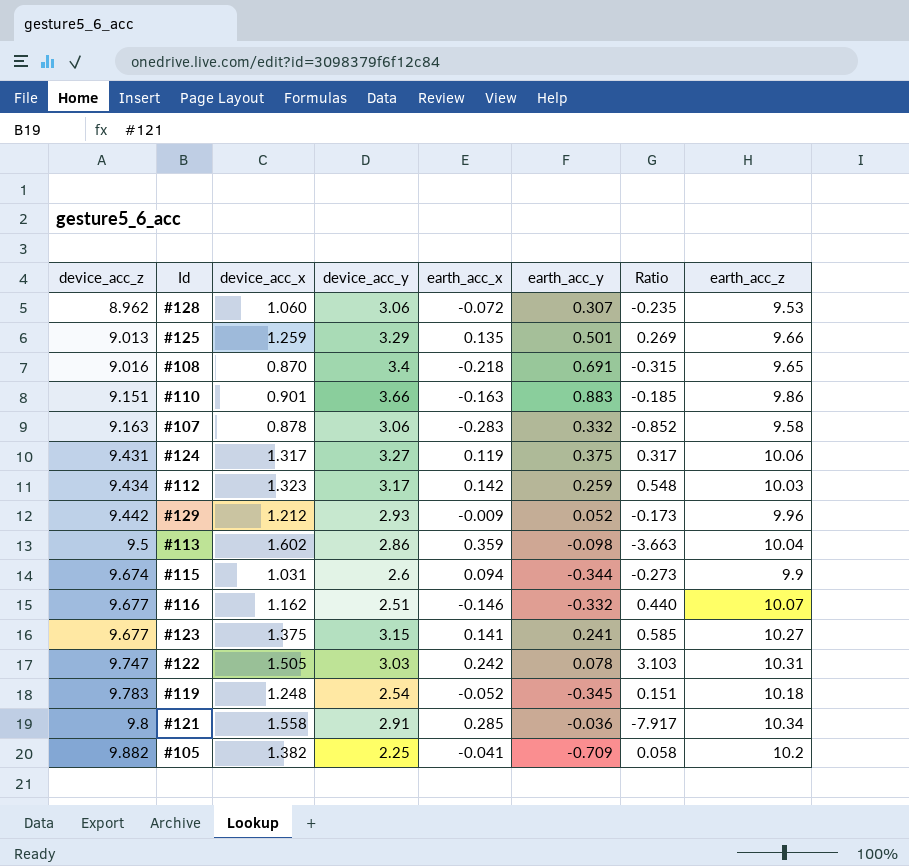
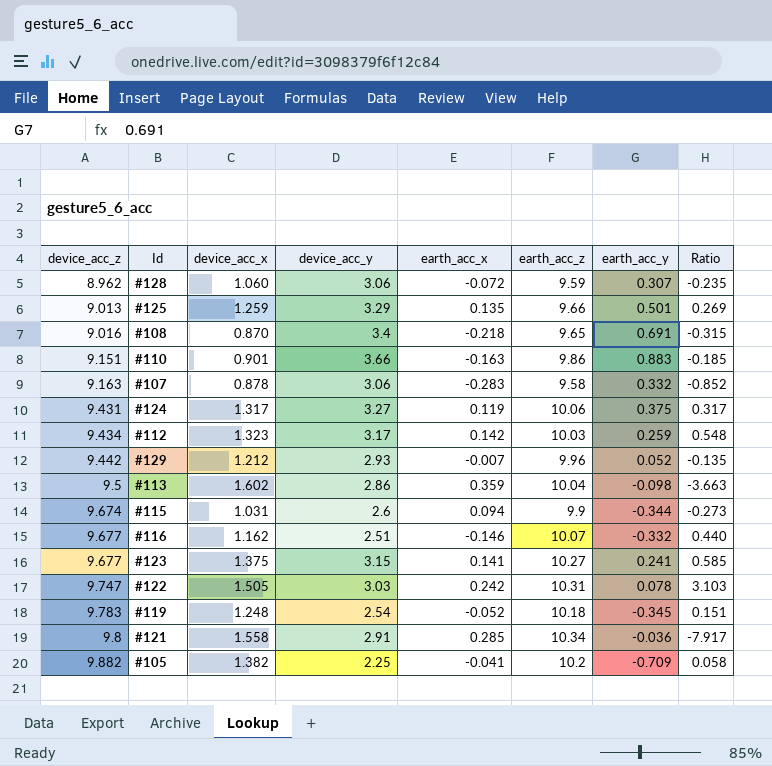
column earth_acc_z | position: 8 -> 6
#128 | earth_acc_z: 9.53 -> 9.59
#129 | earth_acc_x: -0.009 -> -0.007
#129 | Ratio: -0.173 -> -0.135

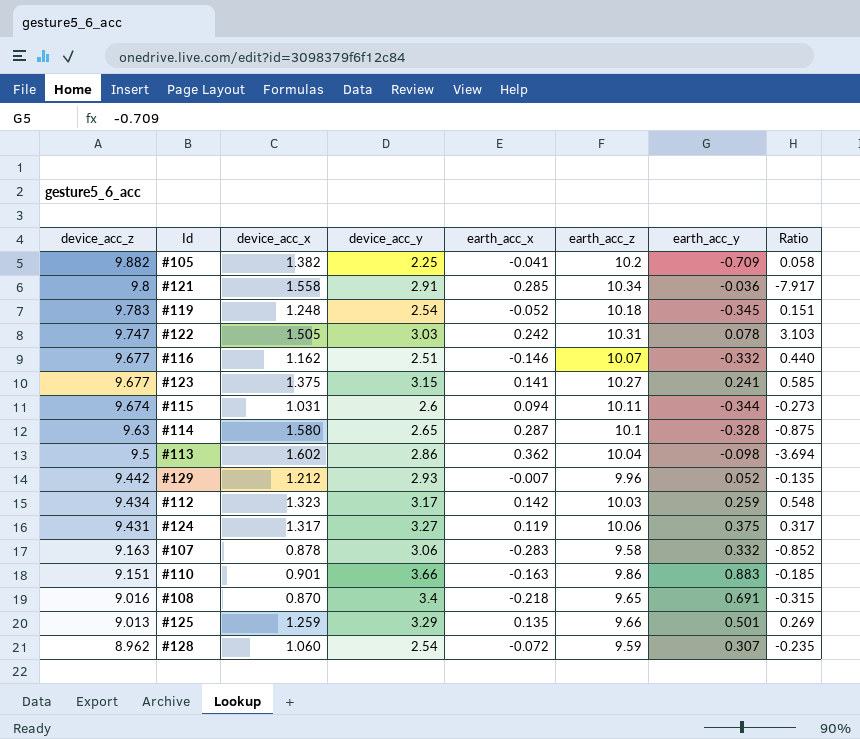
row order: device_acc_z ascending -> device_acc_z descending
#115 | earth_acc_z: 9.9 -> 10.11
row #114: none -> 9.63 | 1.580 | 2.65 | 0.287 | 10.1 | -0.328 | -0.875
#113 | earth_acc_x: 0.359 -> 0.362
#113 | Ratio: -3.663 -> -3.694
#128 | device_acc_y: 3.06 -> 2.54

